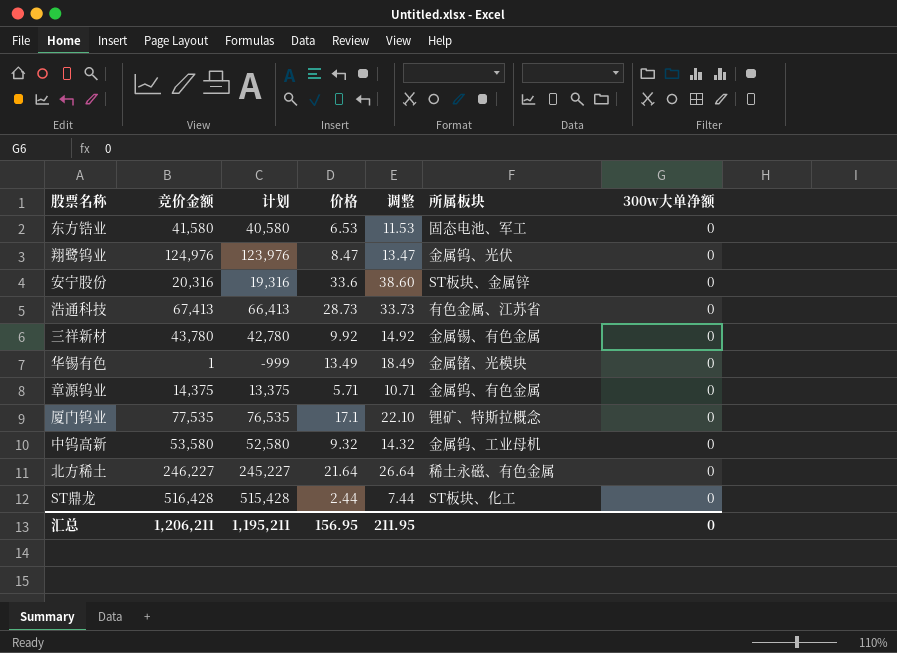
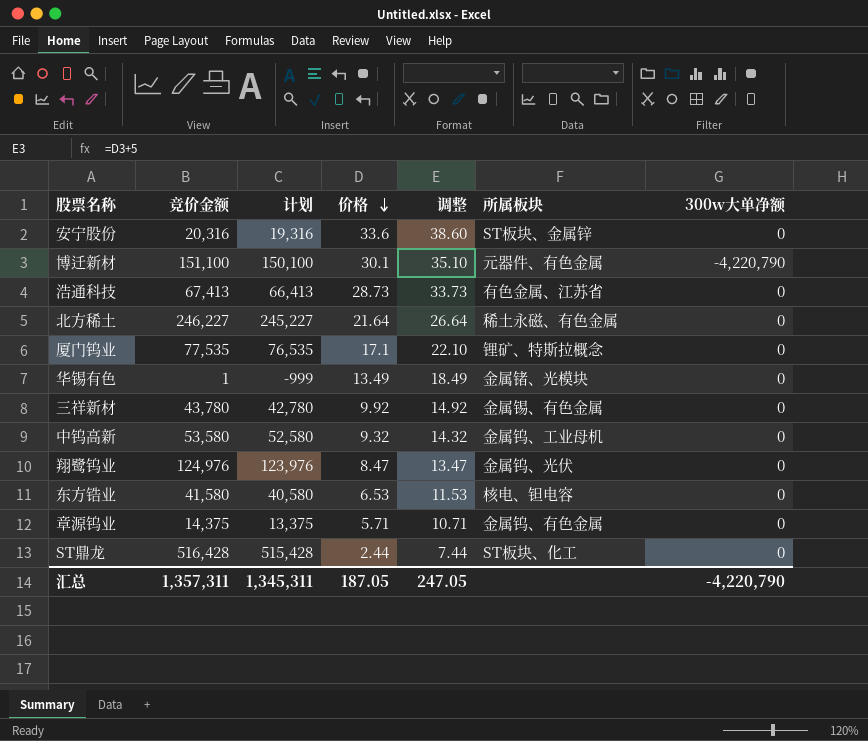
row order: none -> 价格 descending
row 博迁新材: none -> 151,100 | 150,100 | 30.1 | 35.10 | 元器件、有色金属 | -4,220,790
东方锆业 | 所属板块: 固态电池、军工 -> 核电、钽电容
汇总 | 竞价金额: 1,206,211 -> 1,357,311
汇总 | 计划: 1,195,211 -> 1,345,311
汇总 | 价格: 156.95 -> 187.05
汇总 | 调整: 211.95 -> 247.05
汇总 | 300w大单净额: 0 -> -4,220,790

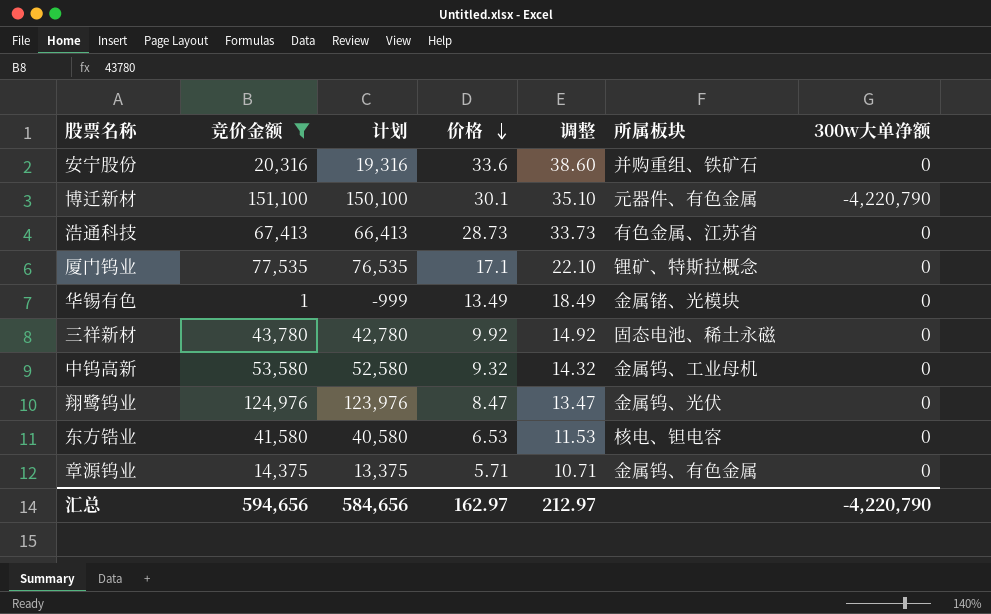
filter: none -> 竞价金额 <= 151,100
安宁股份 | 所属板块: ST板块、金属锌 -> 并购重组、铁矿石
三祥新材 | 所属板块: 金属锡、有色金属 -> 固态电池、稀土永磁
汇总 | 竞价金额: 1,357,311 -> 594,656
汇总 | 计划: 1,345,311 -> 584,656
汇总 | 价格: 187.05 -> 162.97
汇总 | 调整: 247.05 -> 212.97

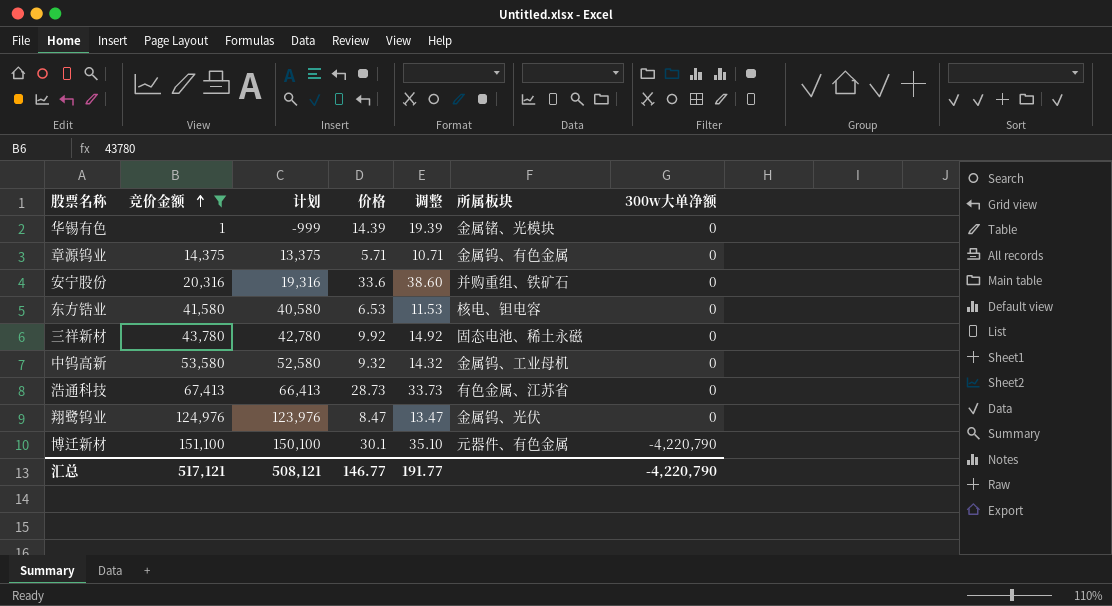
row order: 价格 descending -> 竞价金额 ascending
row 厦门钨业: 77,535 | 76,535 | 17.1 | 22.10 | 锂矿、特斯拉概念 | 0 -> none
华锡有色 | 价格: 13.49 -> 14.39
华锡有色 | 调整: 18.49 -> 19.39
汇总 | 竞价金额: 594,656 -> 517,121
汇总 | 计划: 584,656 -> 508,121
汇总 | 价格: 162.97 -> 146.77
汇总 | 调整: 212.97 -> 191.77

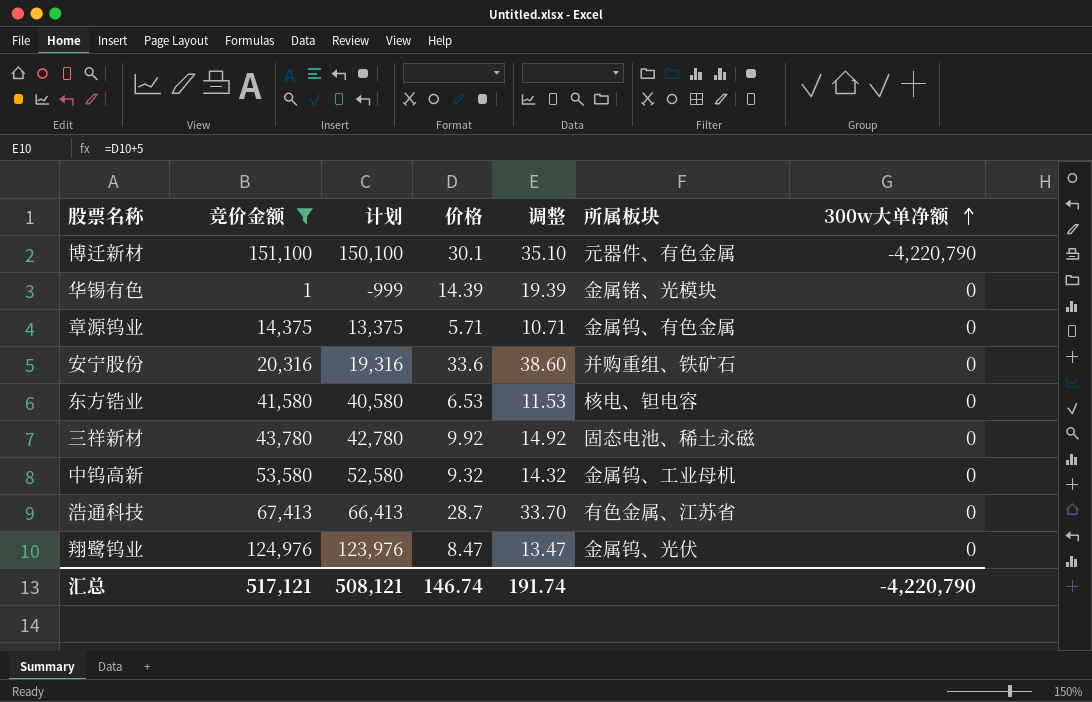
row order: 竞价金额 ascending -> 300w大单净额 ascending
浩通科技 | 价格: 28.73 -> 28.7
浩通科技 | 调整: 33.73 -> 33.70
汇总 | 价格: 146.77 -> 146.74
汇总 | 调整: 191.77 -> 191.74

